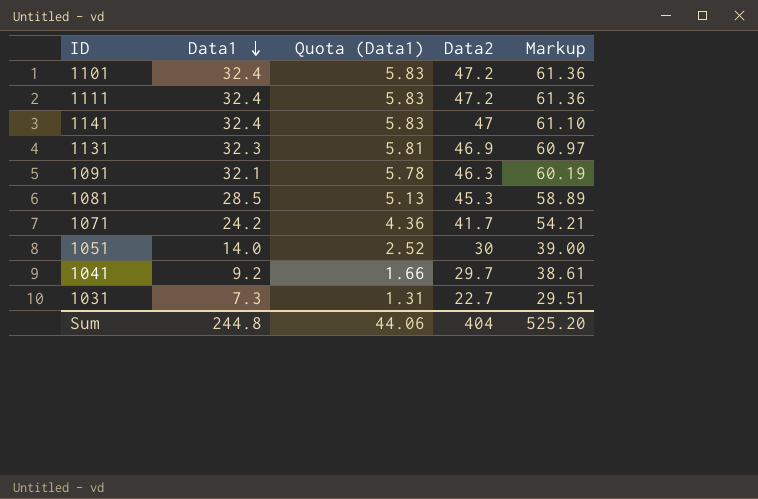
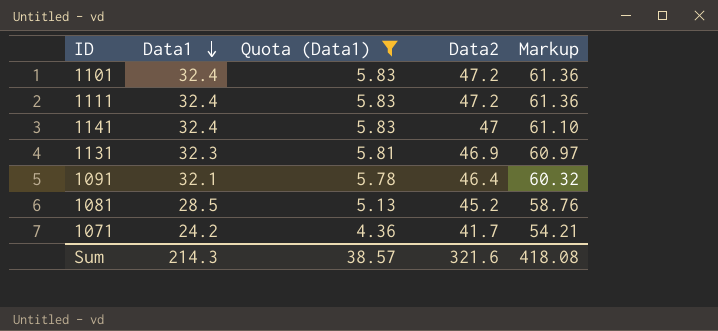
filter: none -> Quota (Data1) >= 4.36
1091 | Data2: 46.3 -> 46.4
1091 | Markup: 60.19 -> 60.32
1081 | Data2: 45.3 -> 45.2
1081 | Markup: 58.89 -> 58.76
Sum | Data1: 244.8 -> 214.3
Sum | Quota (Data1): 44.06 -> 38.57
Sum | Data2: 404 -> 321.6
Sum | Markup: 525.20 -> 418.08

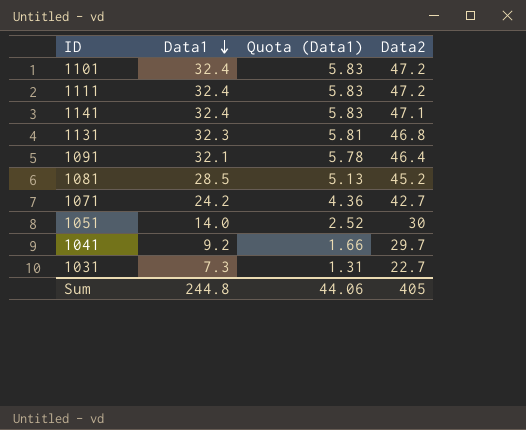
filter: Quota (Data1) >= 4.36 -> none
column Markup | formula: [Data2] * 1.3 -> none
1141 | Data2: 47 -> 47.1
1131 | Data2: 46.9 -> 46.8
1071 | Data2: 41.7 -> 42.7
Sum | Data1: 214.3 -> 244.8
Sum | Quota (Data1): 38.57 -> 44.06
Sum | Data2: 321.6 -> 405

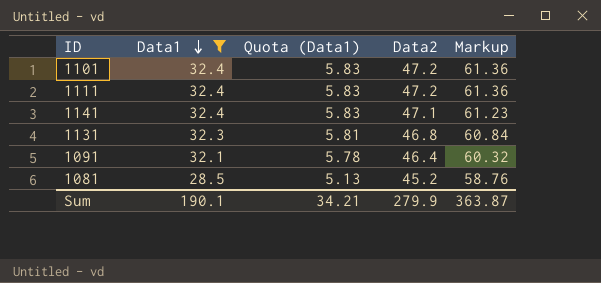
filter: none -> Data1 >= 28.5
column Markup | formula: none -> [Data2] * 1.3
Sum | Data1: 244.8 -> 190.1
Sum | Quota (Data1): 44.06 -> 34.21
Sum | Data2: 405 -> 279.9

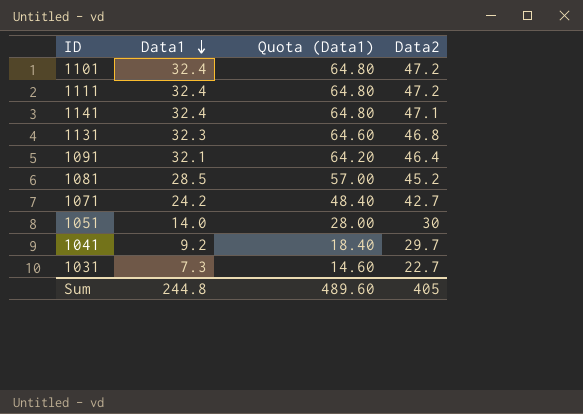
filter: Data1 >= 28.5 -> none
column Markup | formula: [Data2] * 1.3 -> none
column Quota (Data1) | formula: [Data1] * 0.18 -> [Data1] * 2
Sum | Data1: 190.1 -> 244.8
Sum | Quota (Data1): 34.21 -> 489.60
Sum | Data2: 279.9 -> 405

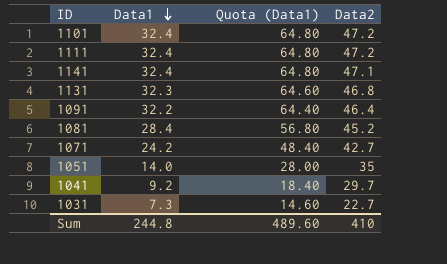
1091 | Data1: 32.1 -> 32.2
1091 | Quota (Data1): 64.20 -> 64.40
1081 | Data1: 28.5 -> 28.4
1081 | Quota (Data1): 57.00 -> 56.80
1051 | Data2: 30 -> 35
Sum | Data2: 405 -> 410

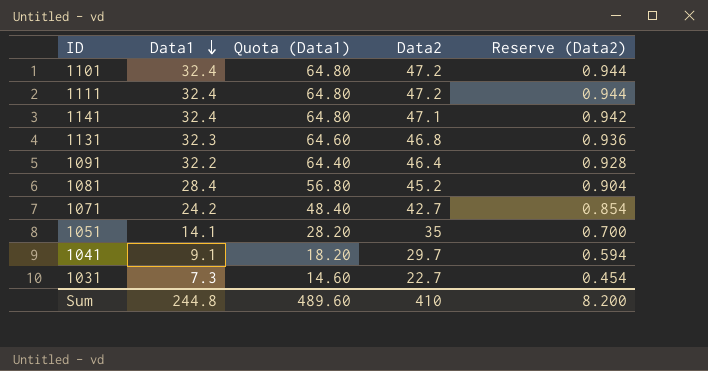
column Reserve (Data2) | formula: none -> [Data2] * 0.02
1051 | Data1: 14.0 -> 14.1
1051 | Quota (Data1): 28.00 -> 28.20
1041 | Data1: 9.2 -> 9.1
1041 | Quota (Data1): 18.40 -> 18.20

